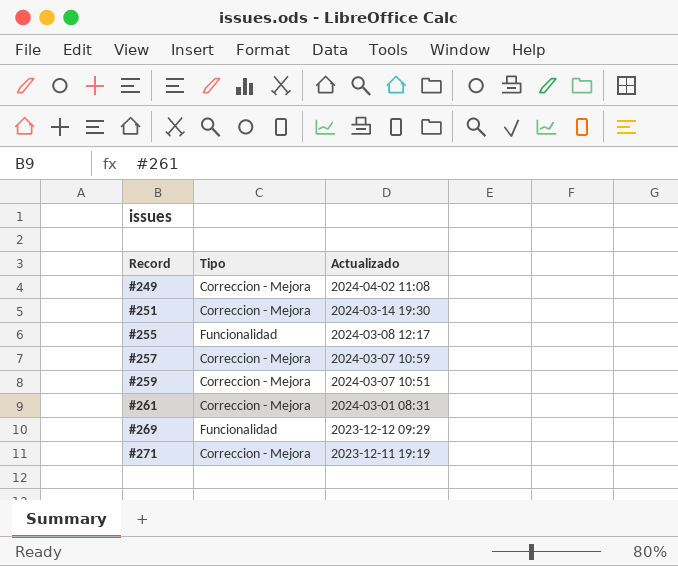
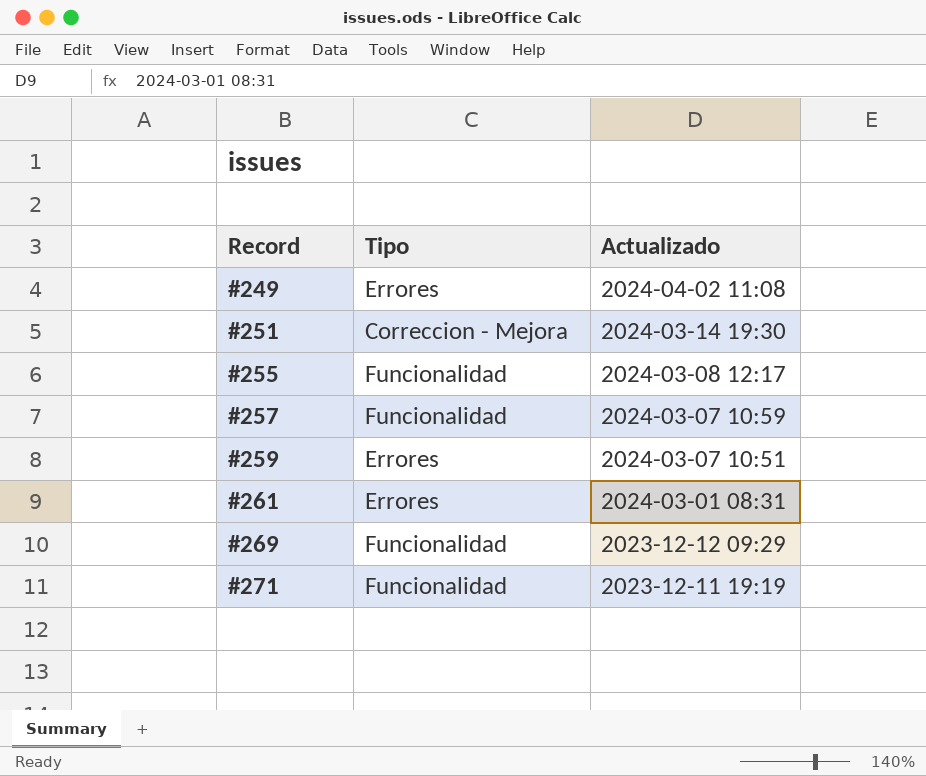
#249 | Tipo: Correccion - Mejora -> Errores
#257 | Tipo: Correccion - Mejora -> Funcionalidad
#259 | Tipo: Correccion - Mejora -> Errores
#261 | Tipo: Correccion - Mejora -> Errores
#271 | Tipo: Correccion - Mejora -> Funcionalidad

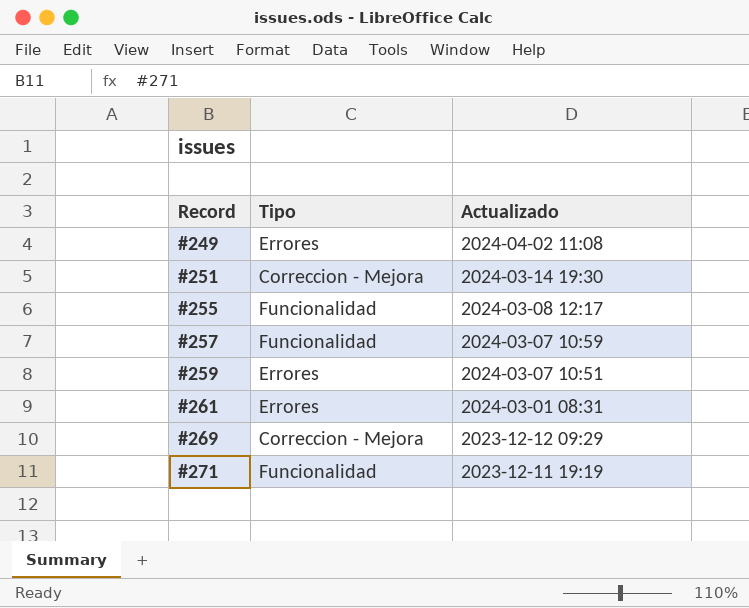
#269 | Tipo: Funcionalidad -> Correccion - Mejora

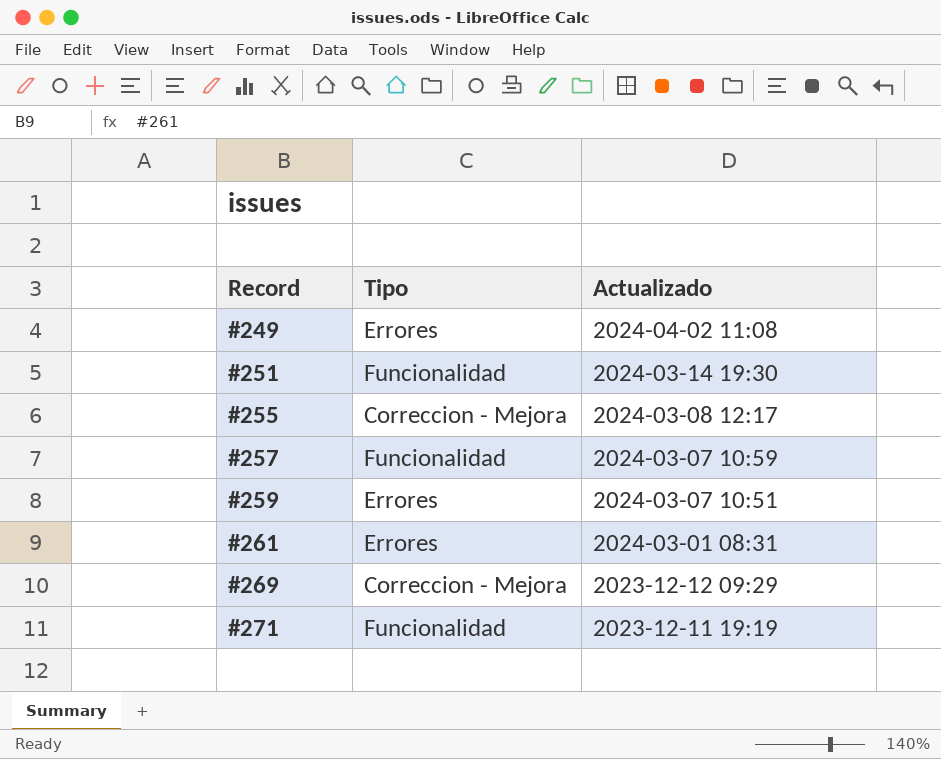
#251 | Tipo: Correccion - Mejora -> Funcionalidad
#255 | Tipo: Funcionalidad -> Correccion - Mejora

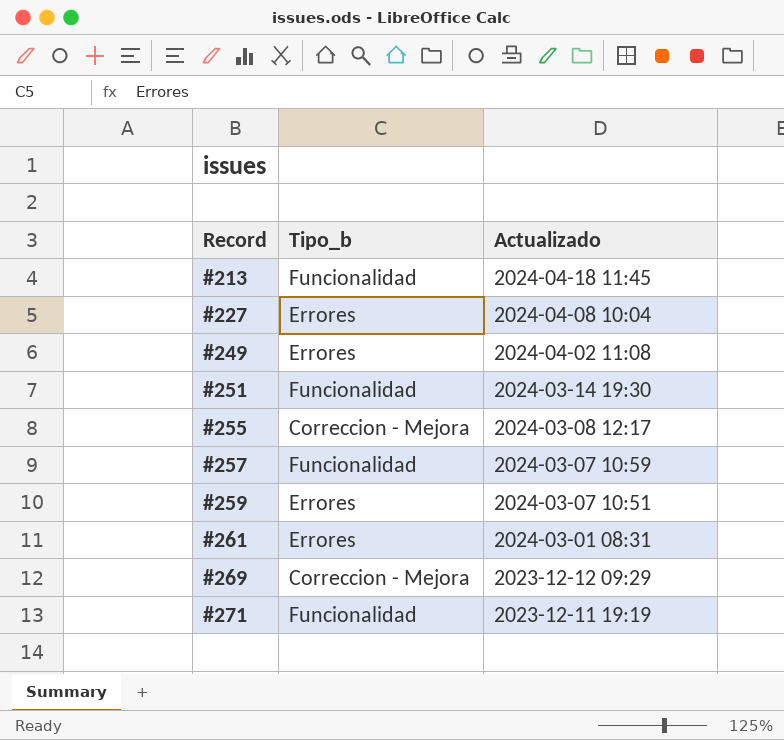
column name: Tipo -> Tipo_b
row #213: none -> Funcionalidad | 2024-04-18 11:45
row #227: none -> Errores | 2024-04-08 10:04

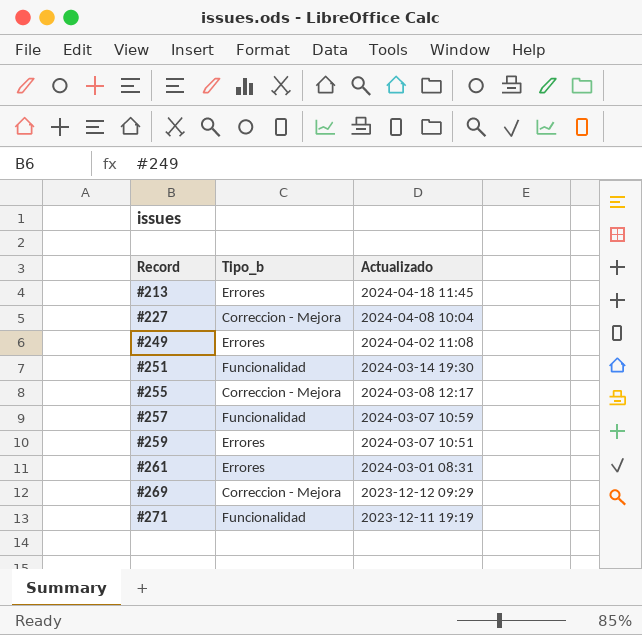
#213 | Tipo_b: Funcionalidad -> Errores
#227 | Tipo_b: Errores -> Correccion - Mejora

